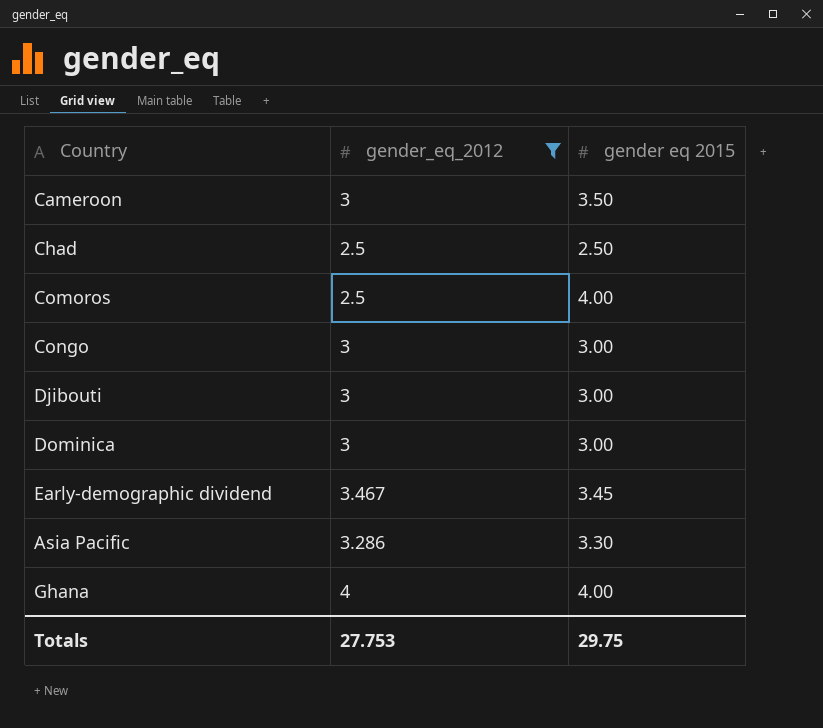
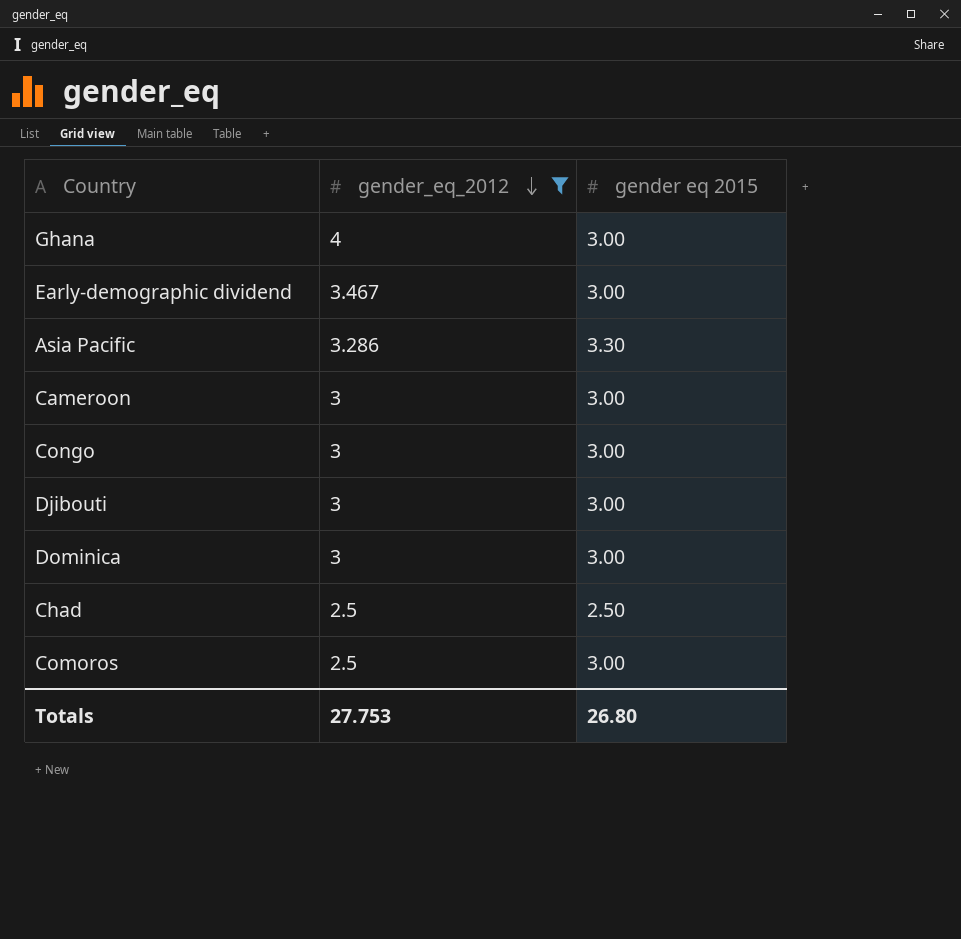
row order: none -> gender_eq_2012 descending
Ghana | gender eq 2015: 4.00 -> 3.00
Early-demographic dividend | gender eq 2015: 3.45 -> 3.00
Cameroon | gender eq 2015: 3.50 -> 3.00
Comoros | gender eq 2015: 4.00 -> 3.00
Totals | gender eq 2015: 29.75 -> 26.80

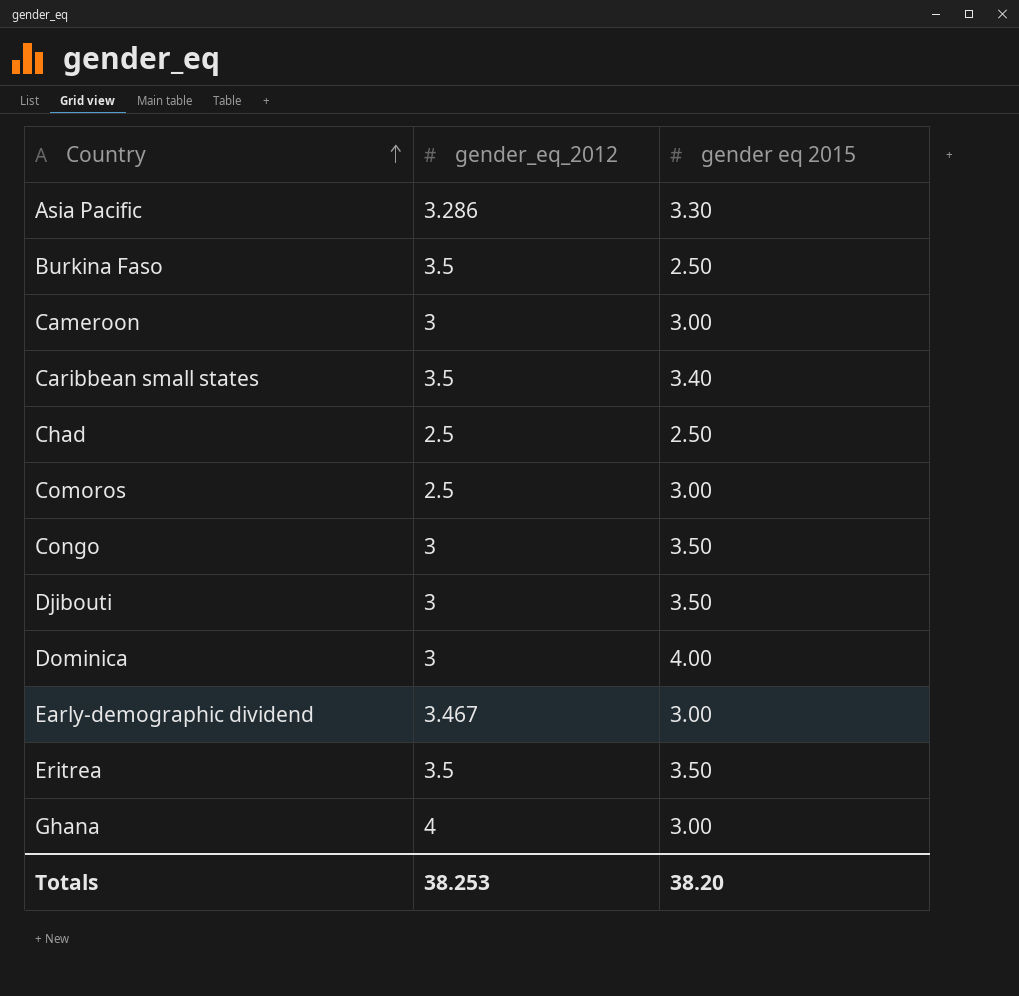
filter: gender_eq_2012 != 3.5 -> none
row order: gender_eq_2012 descending -> Country ascending
Congo | gender eq 2015: 3.00 -> 3.50
Djibouti | gender eq 2015: 3.00 -> 3.50
Dominica | gender eq 2015: 3.00 -> 4.00
Totals | gender_eq_2012: 27.753 -> 38.253
Totals | gender eq 2015: 26.80 -> 38.20

